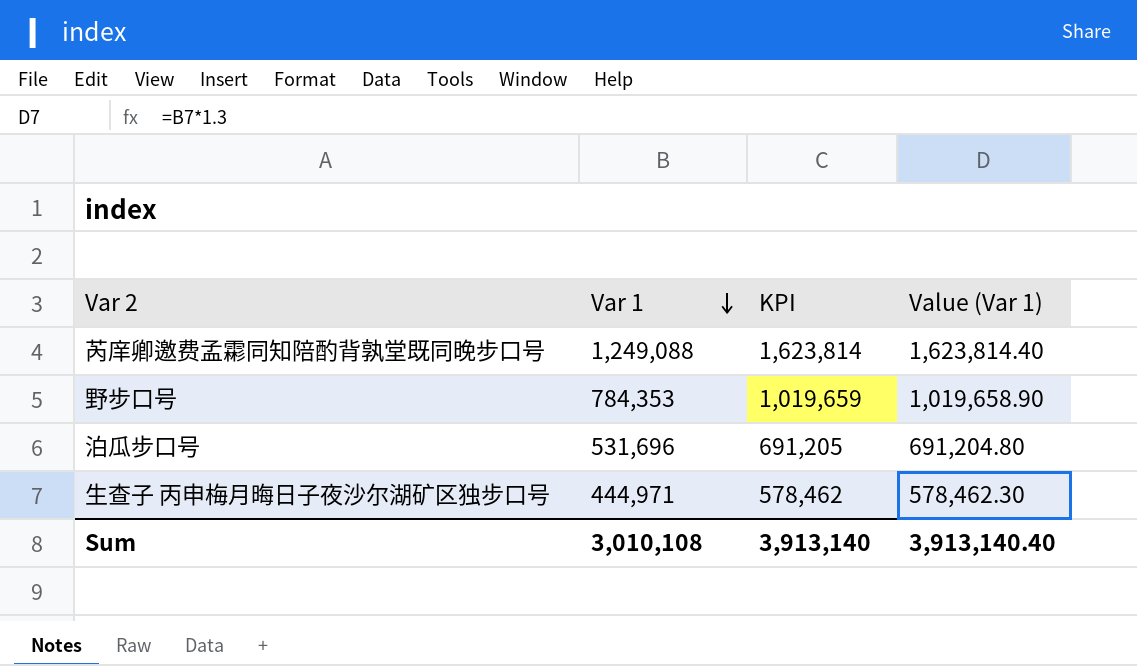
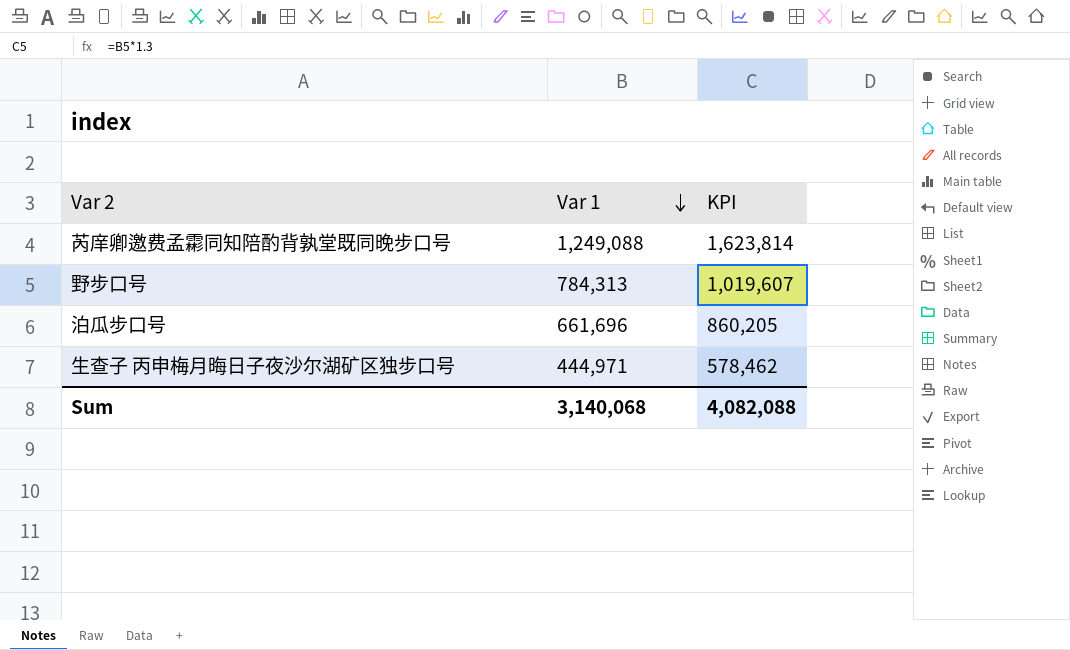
column Value (Var 1) | formula: [Var 1] * 1.3 -> none
野步口号 | Var 1: 784,353 -> 784,313
野步口号 | KPI: 1,019,659 -> 1,019,607
泊瓜步口号 | Var 1: 531,696 -> 661,696
泊瓜步口号 | KPI: 691,205 -> 860,205
Sum | Var 1: 3,010,108 -> 3,140,068
Sum | KPI: 3,913,140 -> 4,082,088

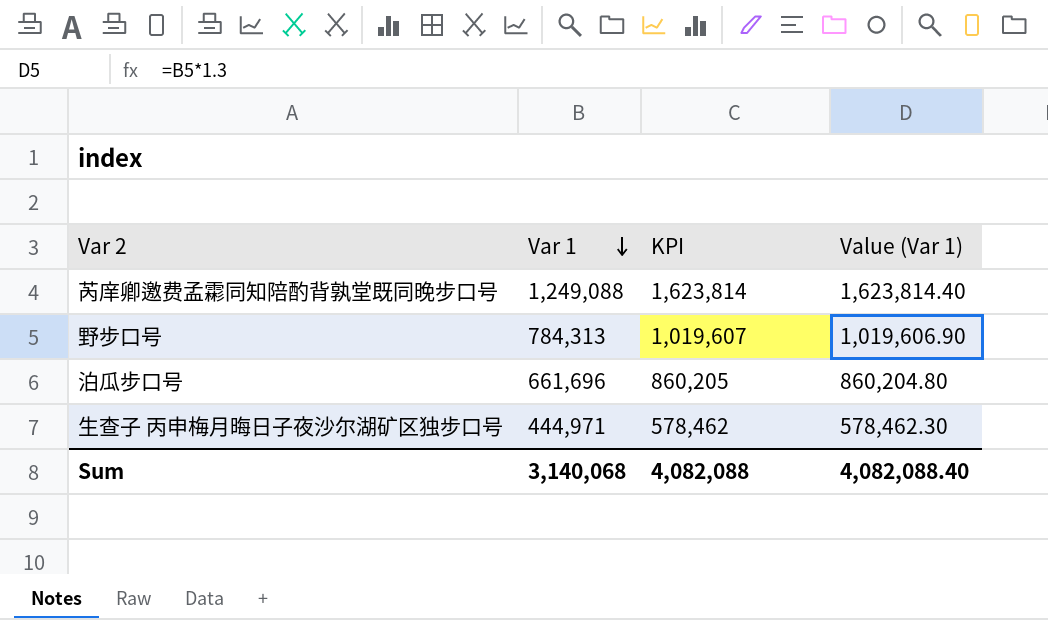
column Value (Var 1) | formula: none -> [Var 1] * 1.3

